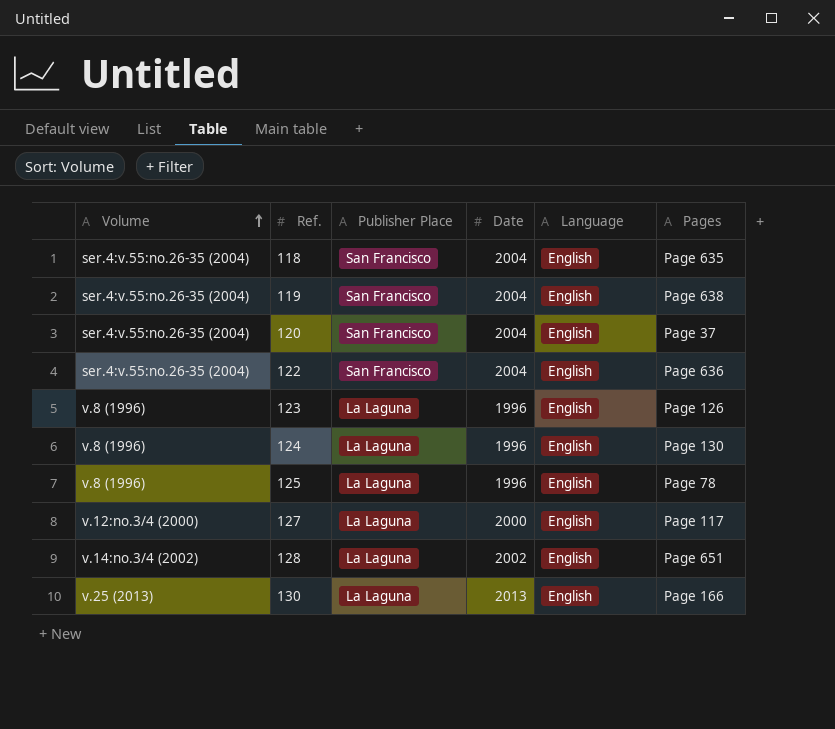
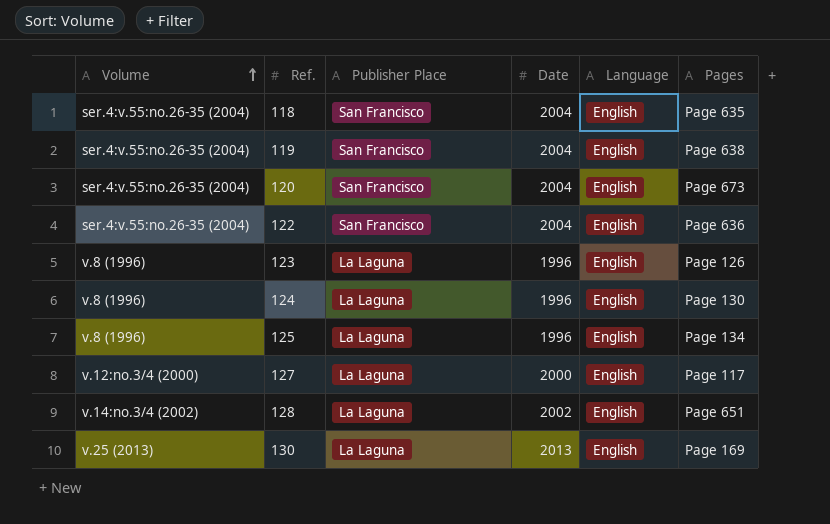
120 | Pages: Page 37 -> Page 673
125 | Pages: Page 78 -> Page 134
130 | Pages: Page 166 -> Page 169

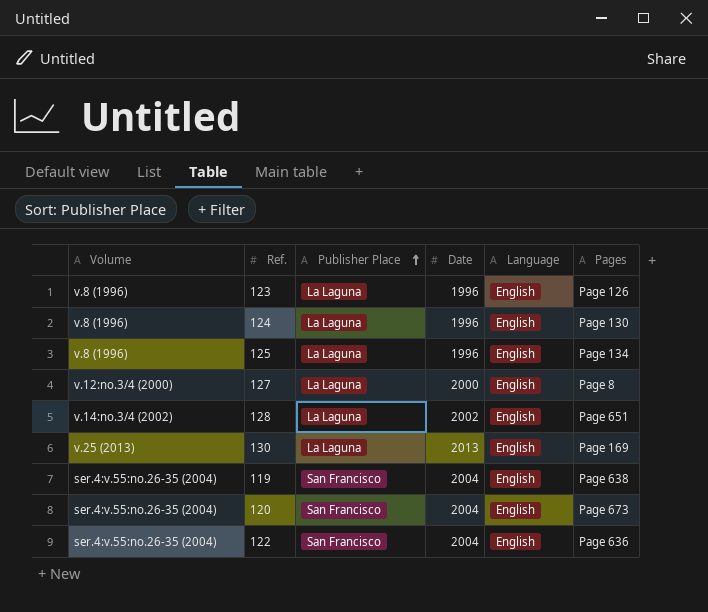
row order: Volume ascending -> Publisher Place ascending
row 118: ser.4:v.55:no.26-35 (2004) | San Francisco | 2004 | English | Page 635 -> none
127 | Pages: Page 117 -> Page 8

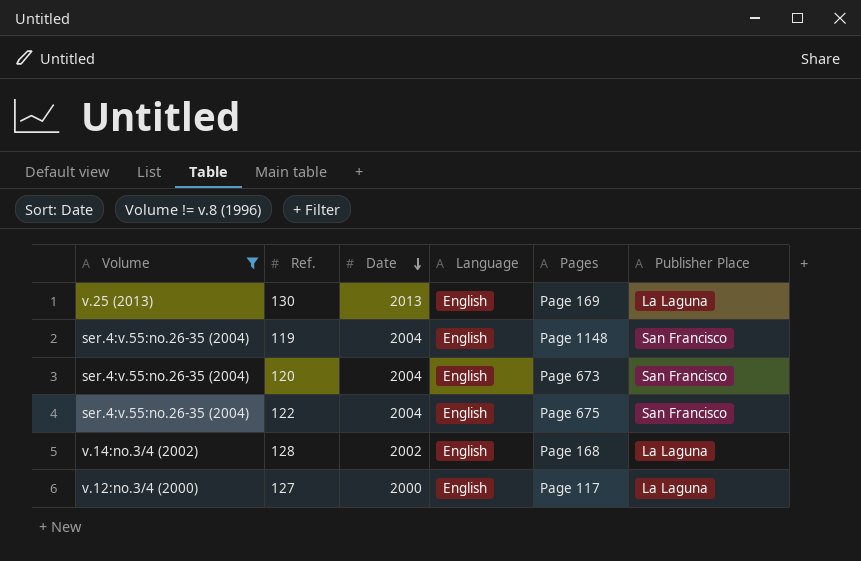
filter: none -> Volume != v.8 (1996)
row order: Publisher Place ascending -> Date descending
column Publisher Place | position: 3 -> 6
119 | Pages: Page 638 -> Page 1148
122 | Pages: Page 636 -> Page 675
128 | Pages: Page 651 -> Page 168
127 | Pages: Page 8 -> Page 117

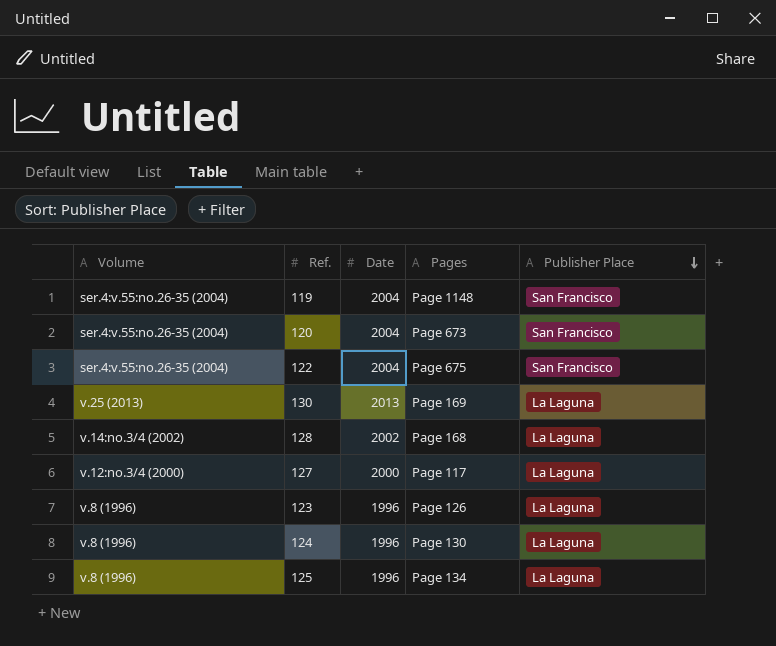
filter: Volume != v.8 (1996) -> none
row order: Date descending -> Publisher Place descending
column Language | position: 4 -> none

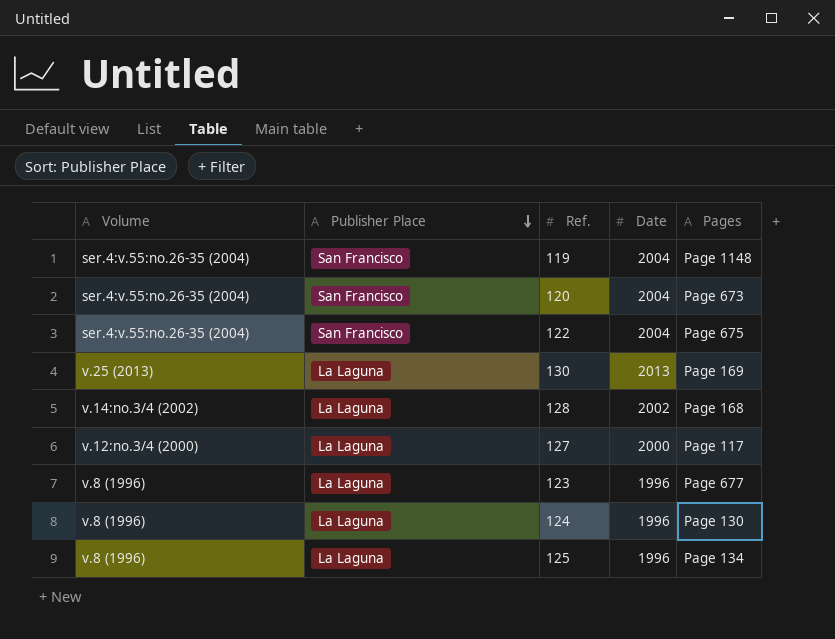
column Publisher Place | position: 5 -> 2
123 | Pages: Page 126 -> Page 677

